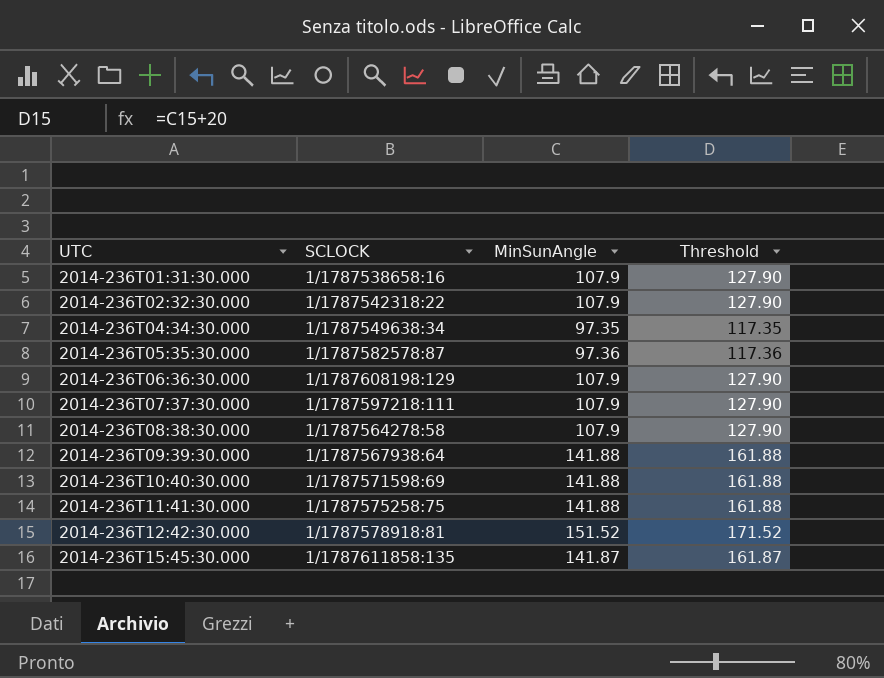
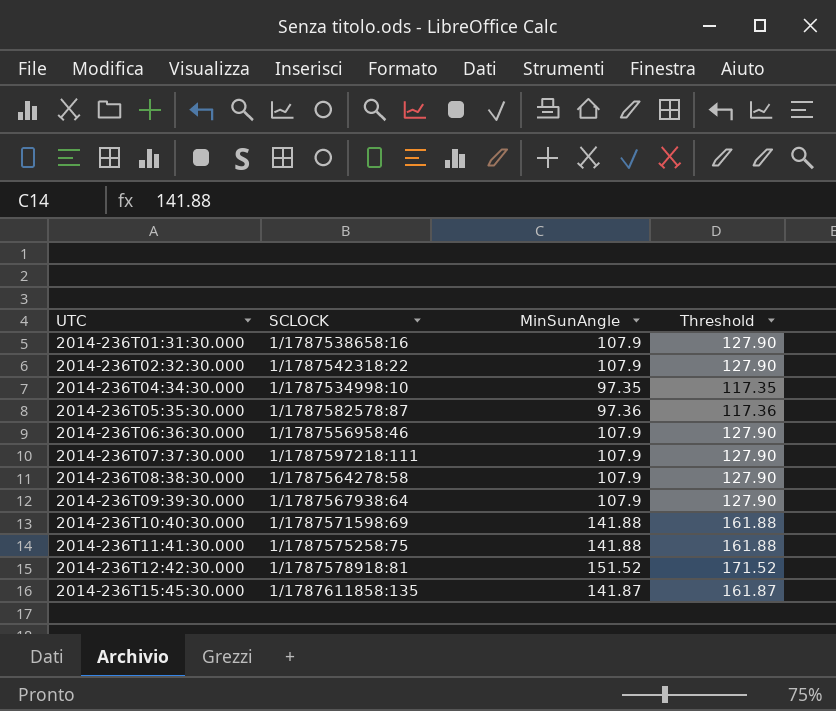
2014-236T04:34:30.000 | SCLOCK: 1/1787549638:34 -> 1/1787534998:10
2014-236T06:36:30.000 | SCLOCK: 1/1787608198:129 -> 1/1787556958:46
2014-236T09:39:30.000 | MinSunAngle: 141.88 -> 107.9
2014-236T09:39:30.000 | Threshold: 161.88 -> 127.90

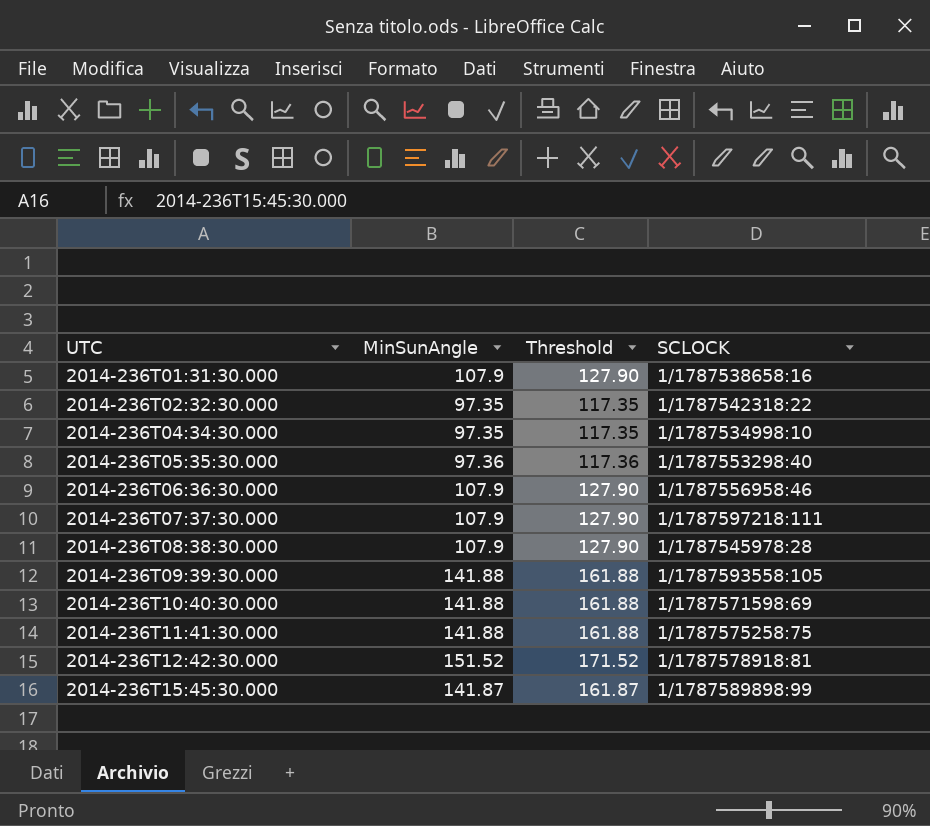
column SCLOCK | position: 2 -> 4
2014-236T02:32:30.000 | MinSunAngle: 107.9 -> 97.35
2014-236T02:32:30.000 | Threshold: 127.90 -> 117.35
2014-236T05:35:30.000 | SCLOCK: 1/1787582578:87 -> 1/1787553298:40
2014-236T08:38:30.000 | SCLOCK: 1/1787564278:58 -> 1/1787545978:28
2014-236T09:39:30.000 | MinSunAngle: 107.9 -> 141.88
2014-236T09:39:30.000 | Threshold: 127.90 -> 161.88
2014-236T09:39:30.000 | SCLOCK: 1/1787567938:64 -> 1/1787593558:105
2014-236T15:45:30.000 | SCLOCK: 1/1787611858:135 -> 1/1787589898:99

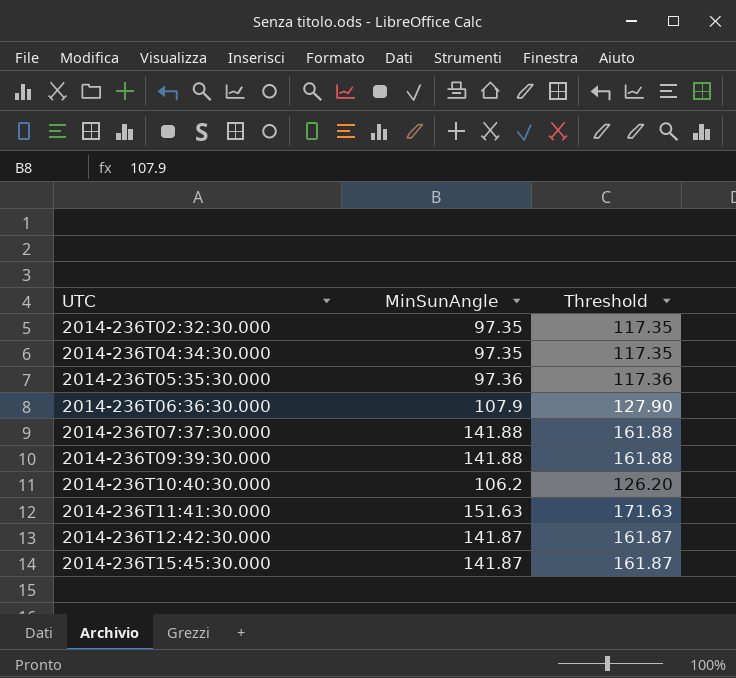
column SCLOCK | position: 4 -> none
row 2014-236T01:31:30.000: 107.9 | 127.90 | 1/1787538658:16 -> none
row 2014-236T08:38:30.000: 107.9 | 127.90 | 1/1787545978:28 -> none
2014-236T07:37:30.000 | MinSunAngle: 107.9 -> 141.88
2014-236T07:37:30.000 | Threshold: 127.90 -> 161.88
2014-236T10:40:30.000 | MinSunAngle: 141.88 -> 106.2
2014-236T10:40:30.000 | Threshold: 161.88 -> 126.20
2014-236T11:41:30.000 | MinSunAngle: 141.88 -> 151.63
2014-236T11:41:30.000 | Threshold: 161.88 -> 171.63
2014-236T12:42:30.000 | MinSunAngle: 151.52 -> 141.87
2014-236T12:42:30.000 | Threshold: 171.52 -> 161.87

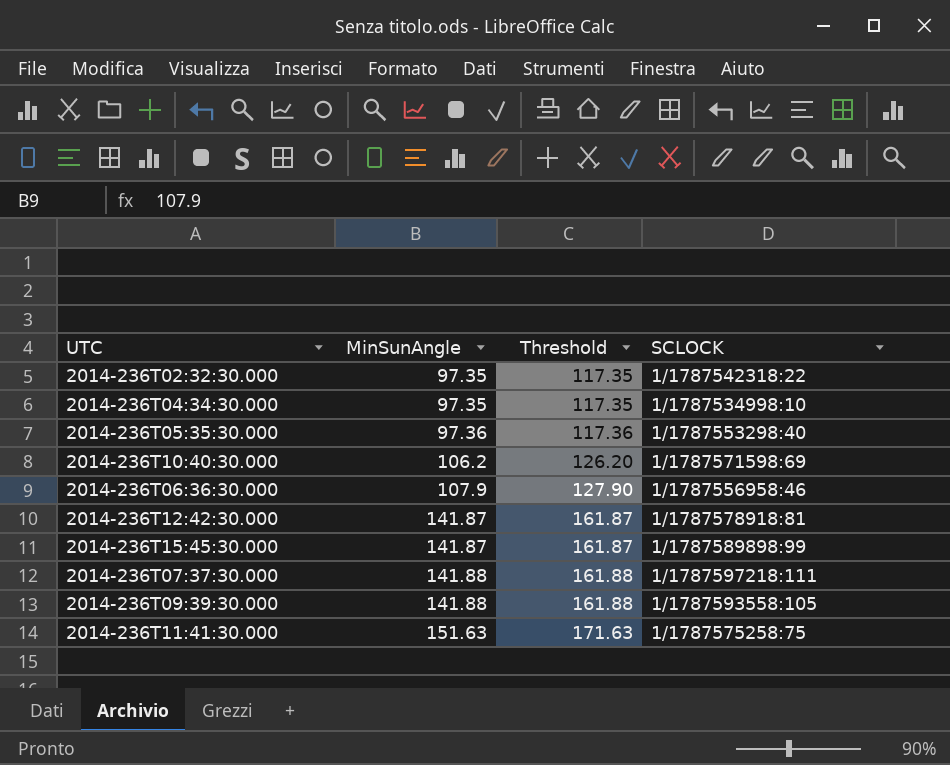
row order: UTC ascending -> MinSunAngle ascending
column SCLOCK | position: none -> 4

